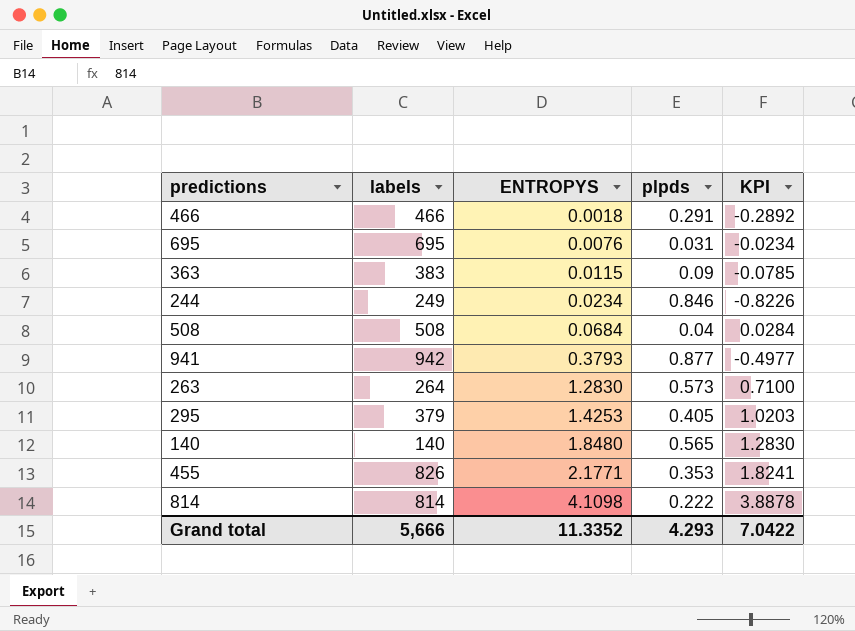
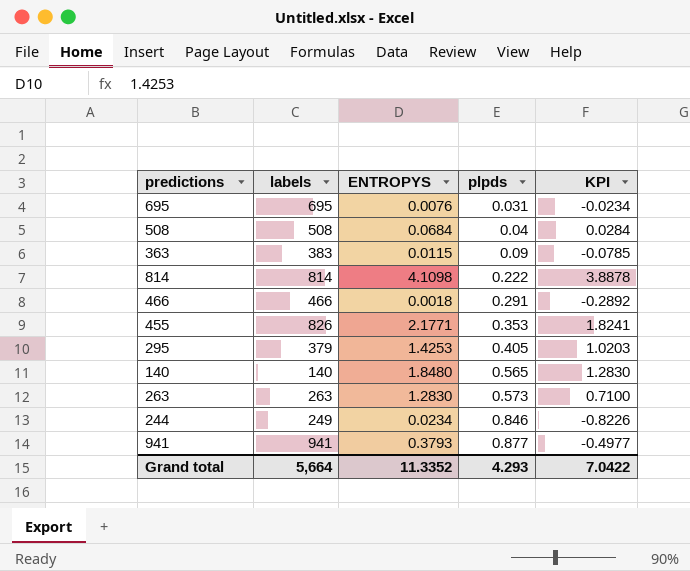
row order: ENTROPYS ascending -> plpds ascending
263 | labels: 264 -> 263
941 | labels: 942 -> 941
Grand total | labels: 5,666 -> 5,664

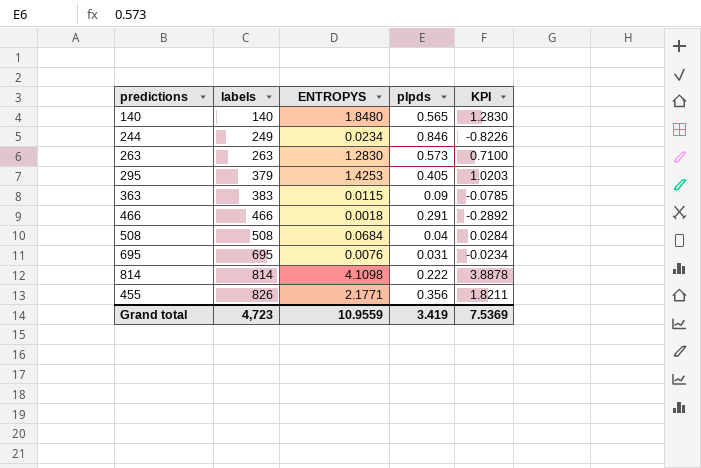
row order: plpds ascending -> labels ascending
row 941: 941 | 0.3793 | 0.877 | -0.4977 -> none
455 | plpds: 0.353 -> 0.356
455 | KPI: 1.8241 -> 1.8211
Grand total | labels: 5,664 -> 4,723
Grand total | ENTROPYS: 11.3352 -> 10.9559
Grand total | plpds: 4.293 -> 3.419
Grand total | KPI: 7.0422 -> 7.5369

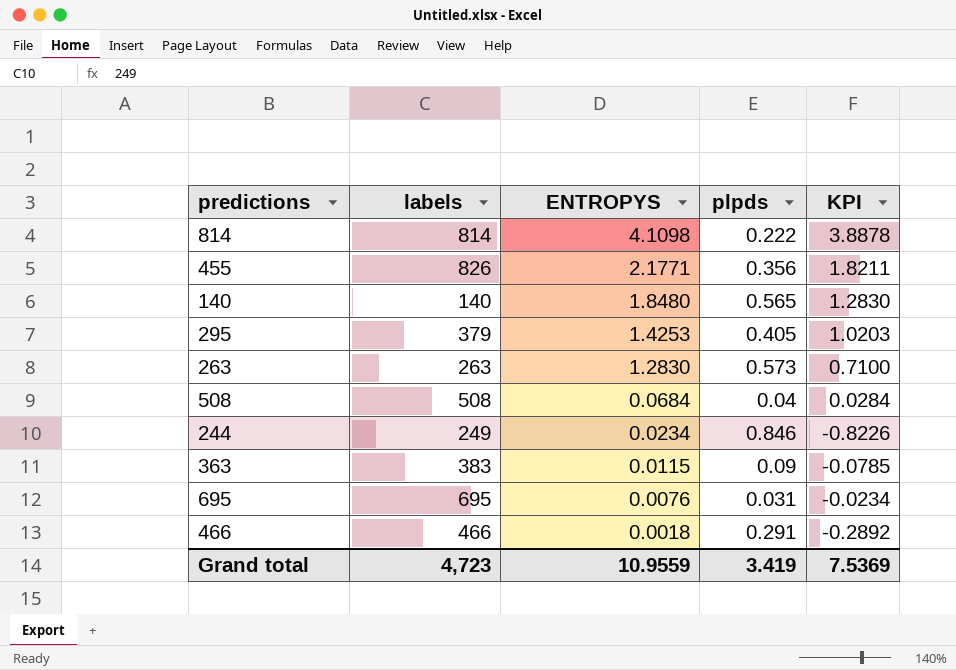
row order: labels ascending -> ENTROPYS descending

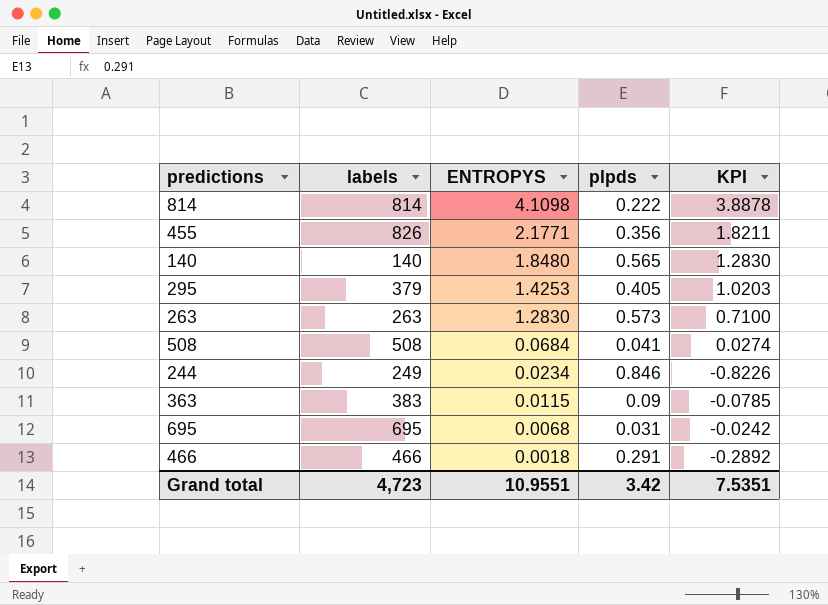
508 | plpds: 0.04 -> 0.041
508 | KPI: 0.0284 -> 0.0274
695 | ENTROPYS: 0.0076 -> 0.0068
695 | KPI: -0.0234 -> -0.0242
Grand total | ENTROPYS: 10.9559 -> 10.9551
Grand total | plpds: 3.419 -> 3.42
Grand total | KPI: 7.5369 -> 7.5351

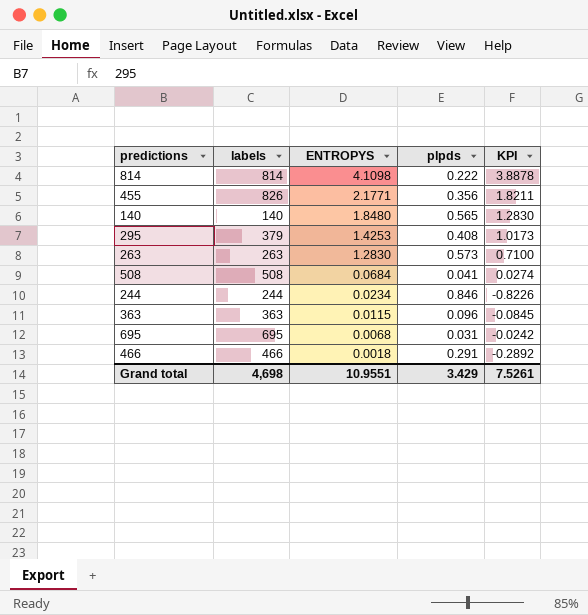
295 | plpds: 0.405 -> 0.408
295 | KPI: 1.0203 -> 1.0173
244 | labels: 249 -> 244
363 | labels: 383 -> 363
363 | plpds: 0.09 -> 0.096
363 | KPI: -0.0785 -> -0.0845
Grand total | labels: 4,723 -> 4,698
Grand total | plpds: 3.42 -> 3.429
Grand total | KPI: 7.5351 -> 7.5261

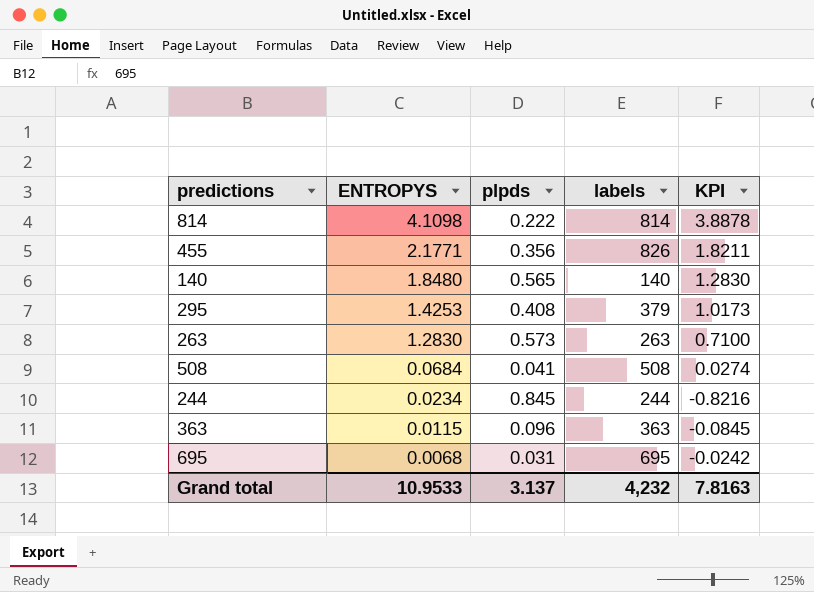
column labels | position: 2 -> 4
row 466: 466 | 0.0018 | 0.291 | -0.2892 -> none
244 | plpds: 0.846 -> 0.845
244 | KPI: -0.8226 -> -0.8216
Grand total | ENTROPYS: 10.9551 -> 10.9533
Grand total | plpds: 3.429 -> 3.137
Grand total | labels: 4,698 -> 4,232
Grand total | KPI: 7.5261 -> 7.8163

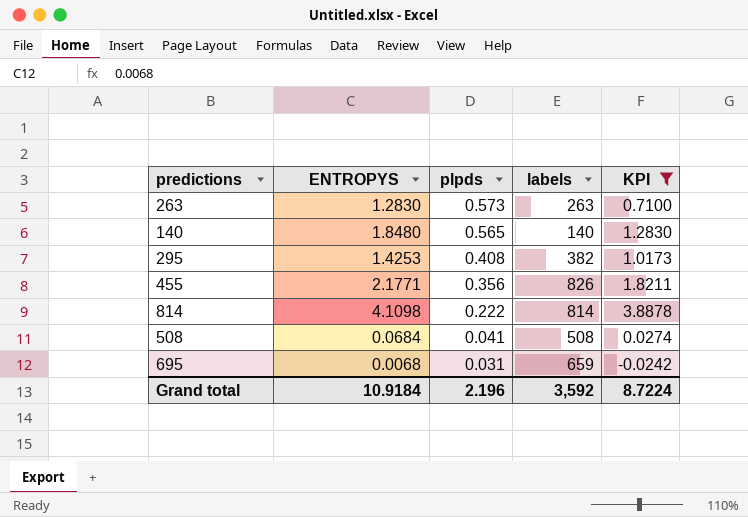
filter: none -> KPI >= -0.0242
row order: ENTROPYS descending -> plpds descending
295 | labels: 379 -> 382
695 | labels: 695 -> 659
Grand total | ENTROPYS: 10.9533 -> 10.9184
Grand total | plpds: 3.137 -> 2.196
Grand total | labels: 4,232 -> 3,592
Grand total | KPI: 7.8163 -> 8.7224

